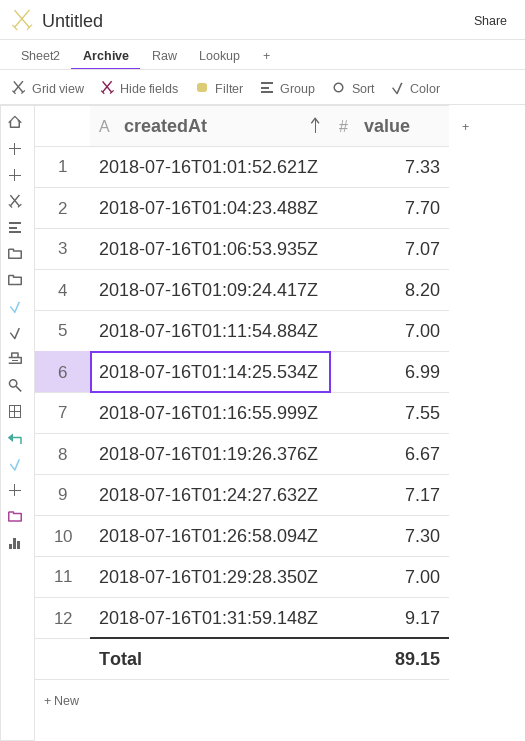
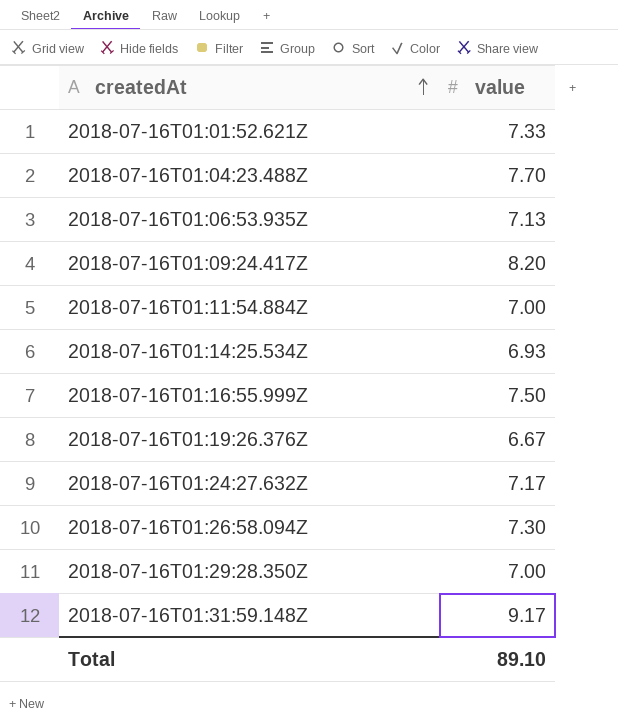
2018-07-16T01:06:53.935Z | value: 7.07 -> 7.13
2018-07-16T01:14:25.534Z | value: 6.99 -> 6.93
2018-07-16T01:16:55.999Z | value: 7.55 -> 7.50
Total | value: 89.15 -> 89.10

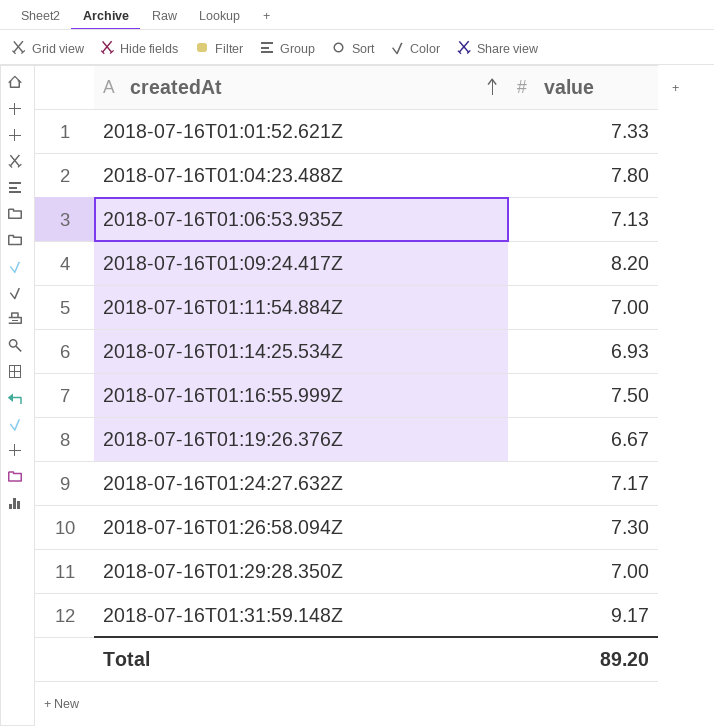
2018-07-16T01:04:23.488Z | value: 7.70 -> 7.80
Total | value: 89.10 -> 89.20

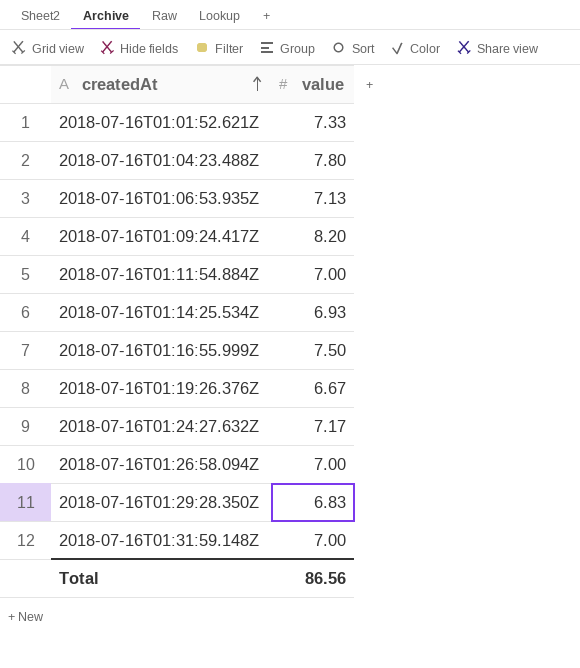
2018-07-16T01:26:58.094Z | value: 7.30 -> 7.00
2018-07-16T01:29:28.350Z | value: 7.00 -> 6.83
2018-07-16T01:31:59.148Z | value: 9.17 -> 7.00
Total | value: 89.20 -> 86.56

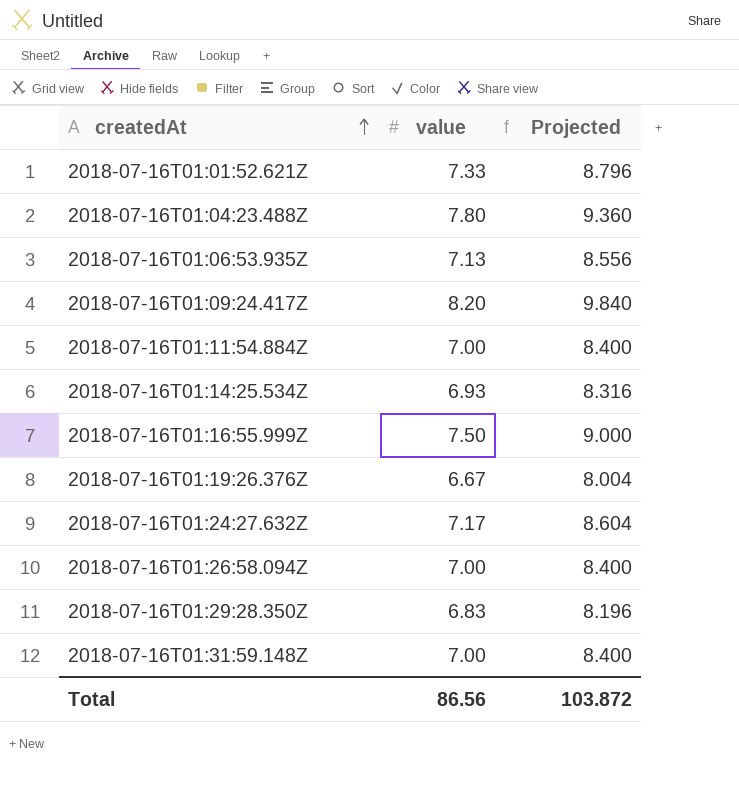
column Projected | formula: none -> [value] * 1.2

